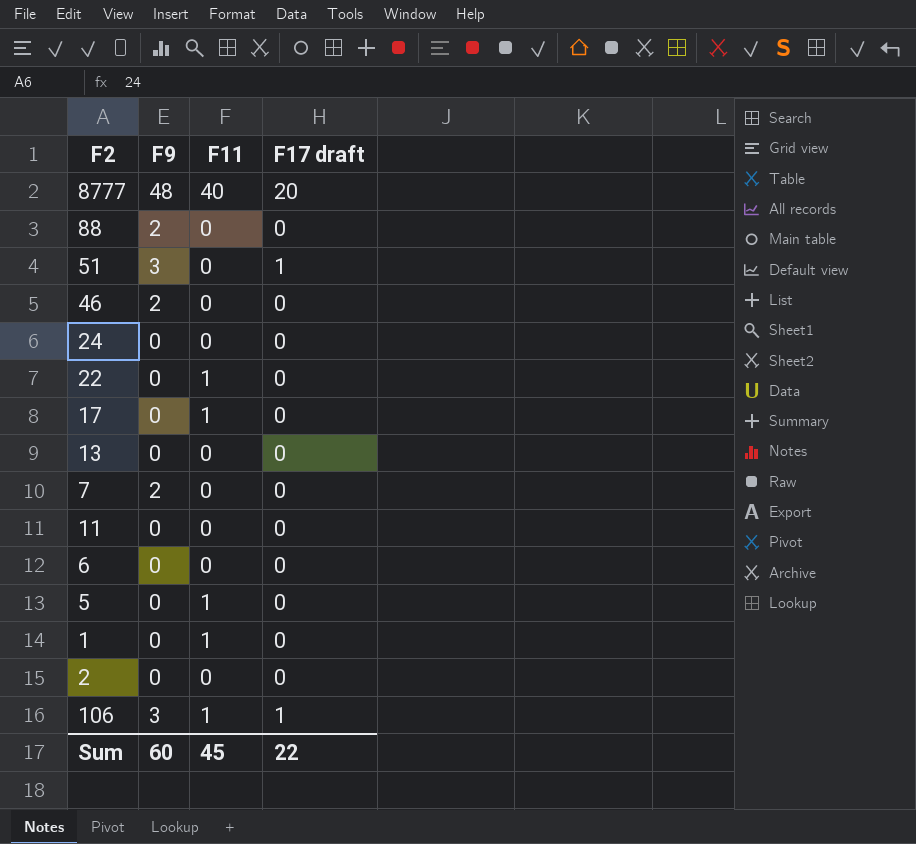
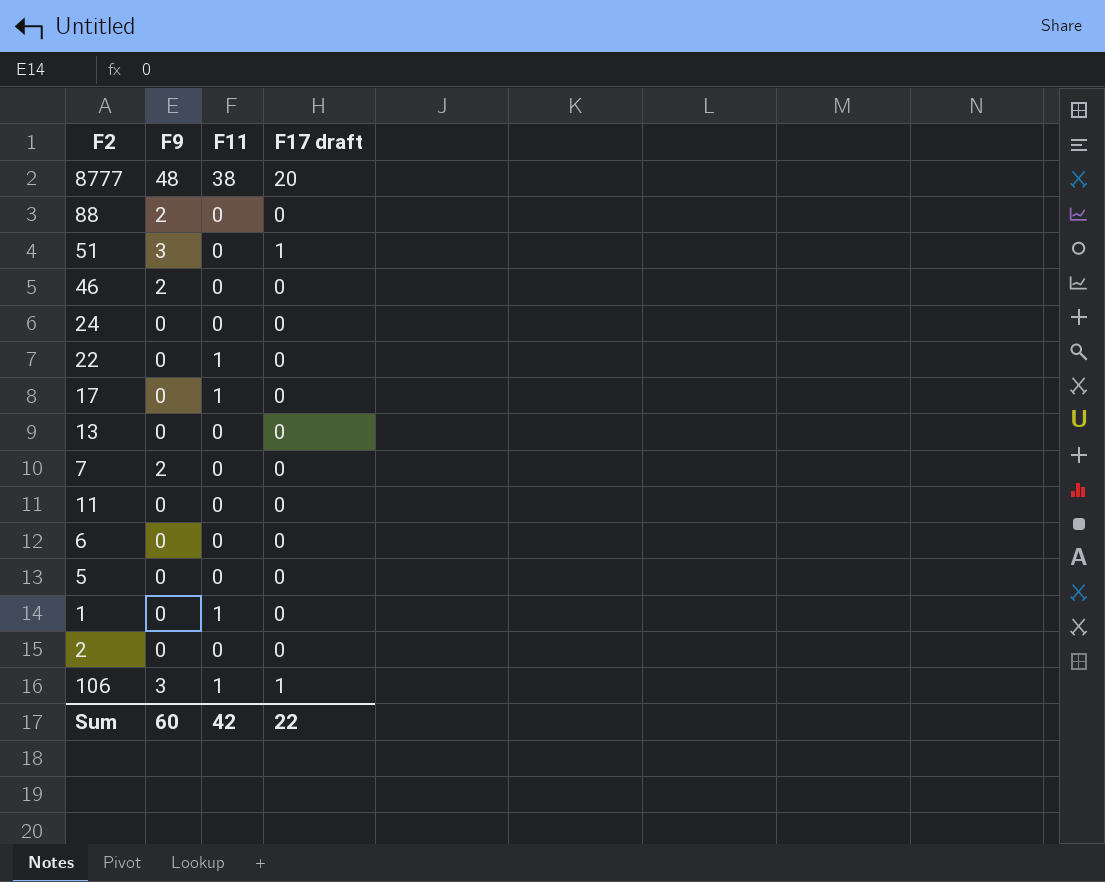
8777 | F11: 40 -> 38
5 | F11: 1 -> 0
Sum | F11: 45 -> 42

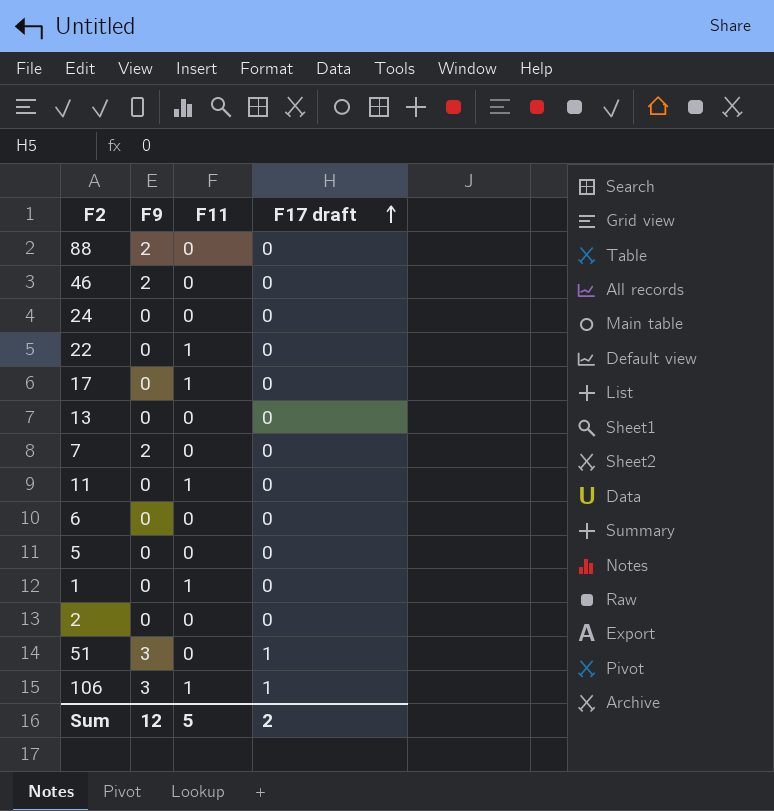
row order: none -> F17 draft ascending
row 8777: 48 | 38 | 20 -> none
11 | F11: 0 -> 1
Sum | F9: 60 -> 12
Sum | F11: 42 -> 5
Sum | F17 draft: 22 -> 2

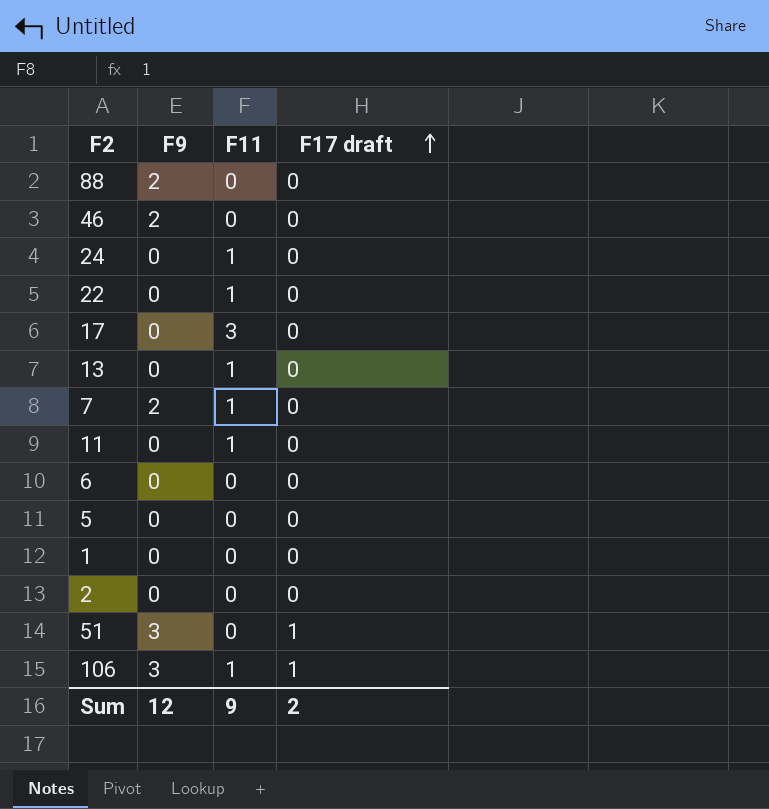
24 | F11: 0 -> 1
17 | F11: 1 -> 3
13 | F11: 0 -> 1
7 | F11: 0 -> 1
1 | F11: 1 -> 0
Sum | F11: 5 -> 9

